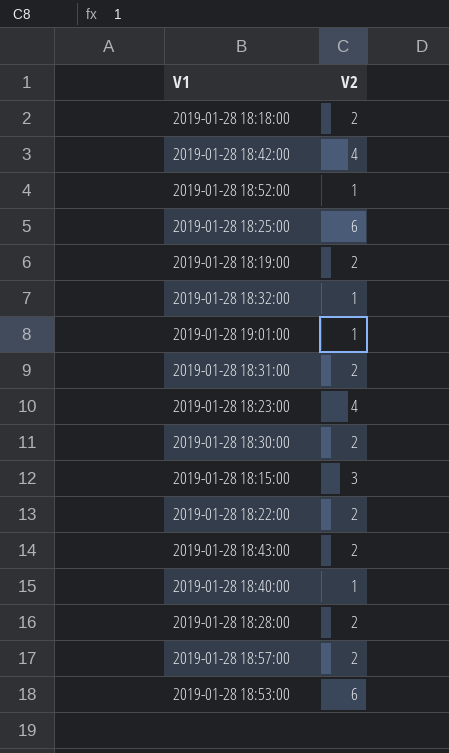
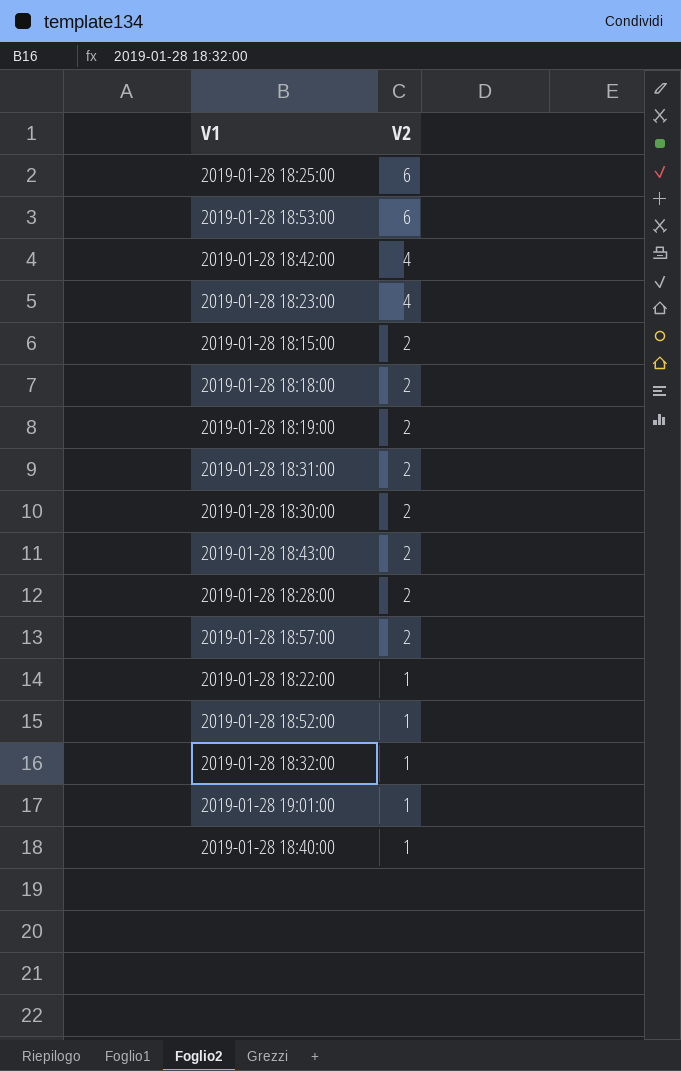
row order: none -> V2 descending
2019-01-28 18:15:00 | V2: 3 -> 2
2019-01-28 18:22:00 | V2: 2 -> 1

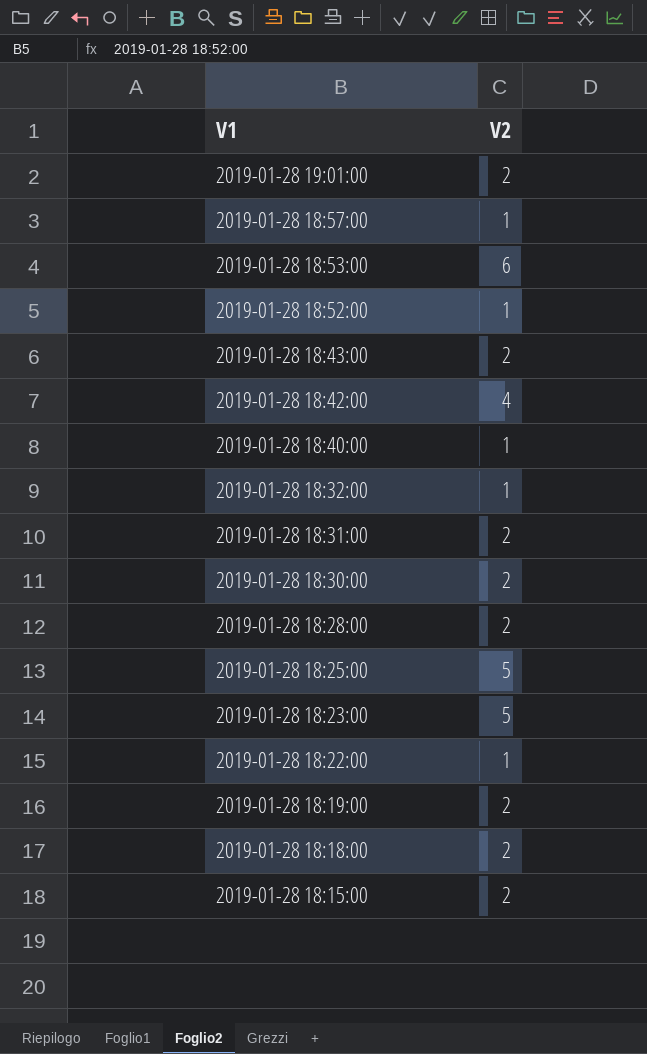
row order: V2 descending -> V1 descending
2019-01-28 19:01:00 | V2: 1 -> 2
2019-01-28 18:57:00 | V2: 2 -> 1
2019-01-28 18:25:00 | V2: 6 -> 5
2019-01-28 18:23:00 | V2: 4 -> 5

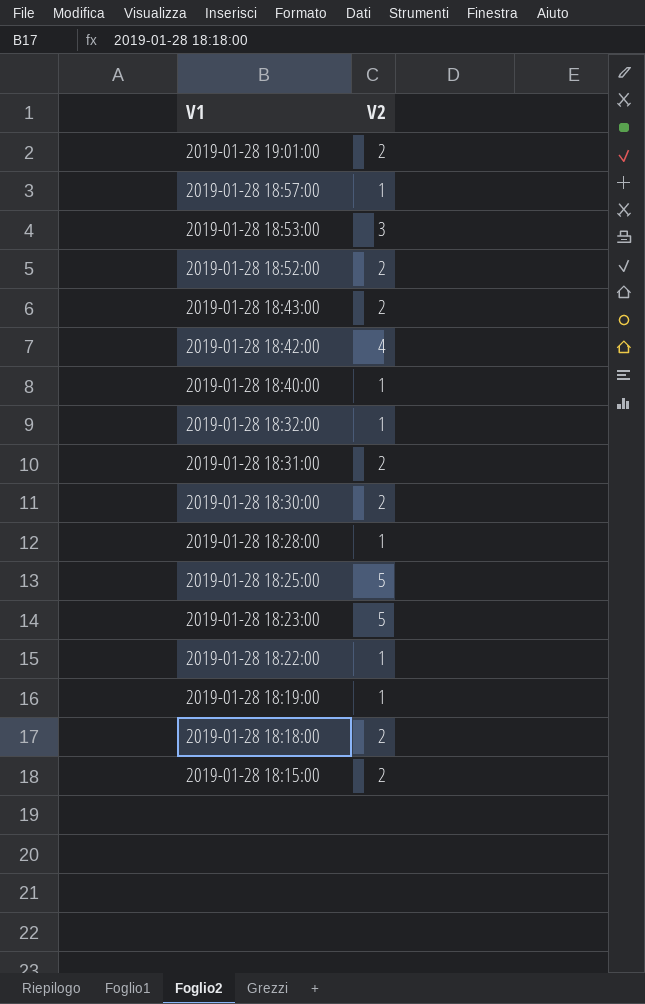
2019-01-28 18:53:00 | V2: 6 -> 3
2019-01-28 18:52:00 | V2: 1 -> 2
2019-01-28 18:28:00 | V2: 2 -> 1
2019-01-28 18:19:00 | V2: 2 -> 1

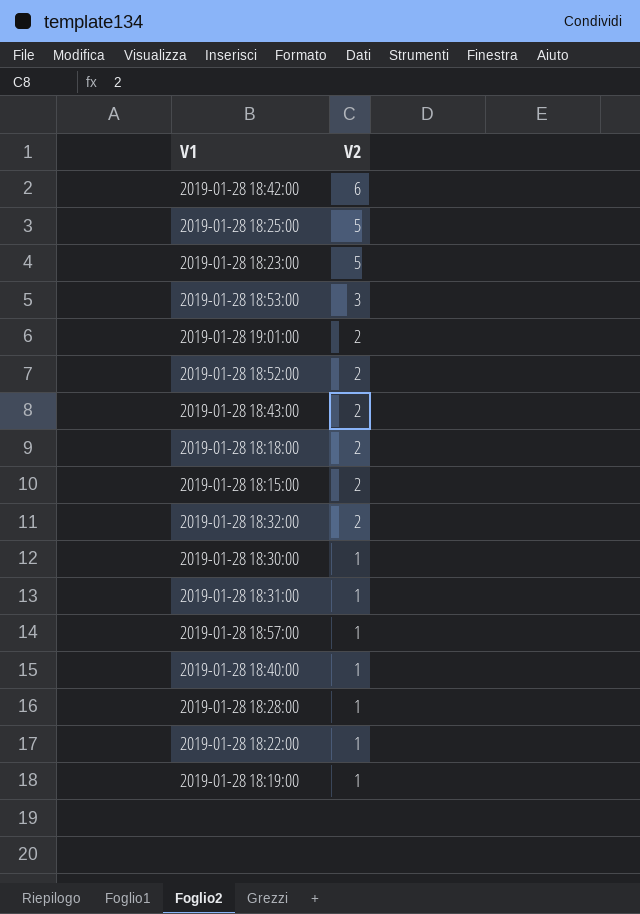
row order: V1 descending -> V2 descending
2019-01-28 18:42:00 | V2: 4 -> 6
2019-01-28 18:32:00 | V2: 1 -> 2
2019-01-28 18:30:00 | V2: 2 -> 1
2019-01-28 18:31:00 | V2: 2 -> 1

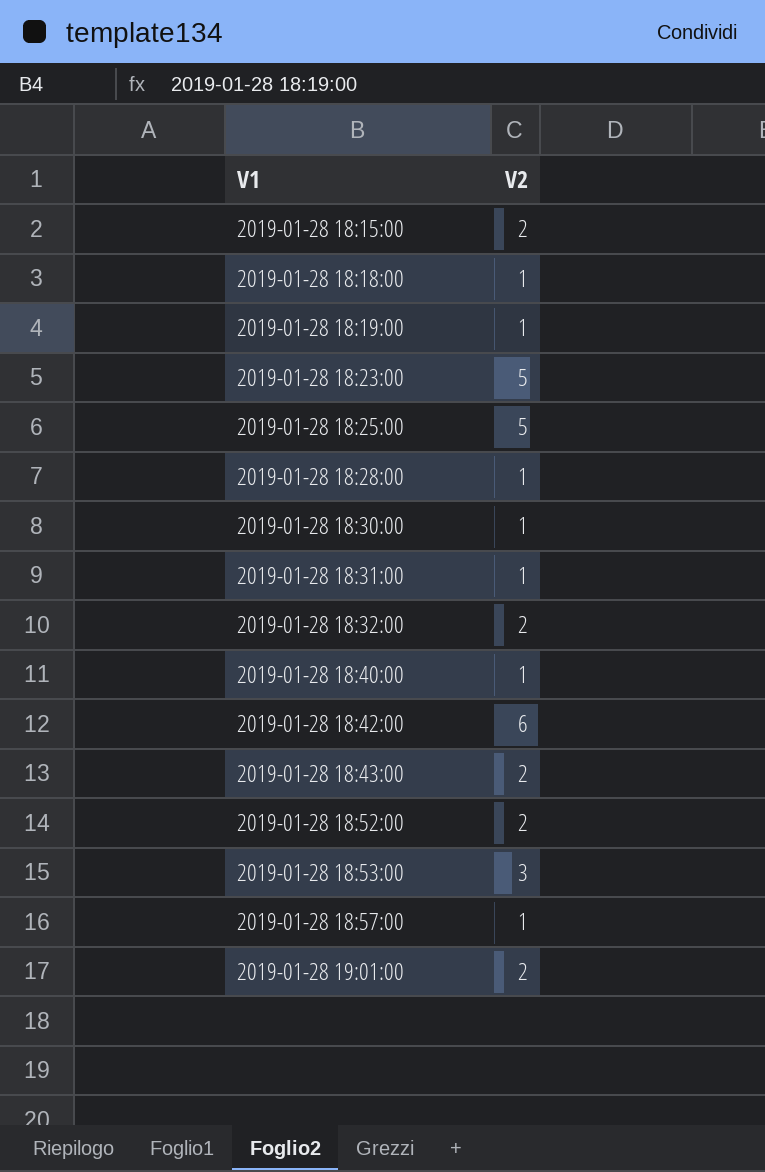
row order: V2 descending -> V1 ascending
row 2019-01-28 18:22:00: 1 -> none
2019-01-28 18:18:00 | V2: 2 -> 1

